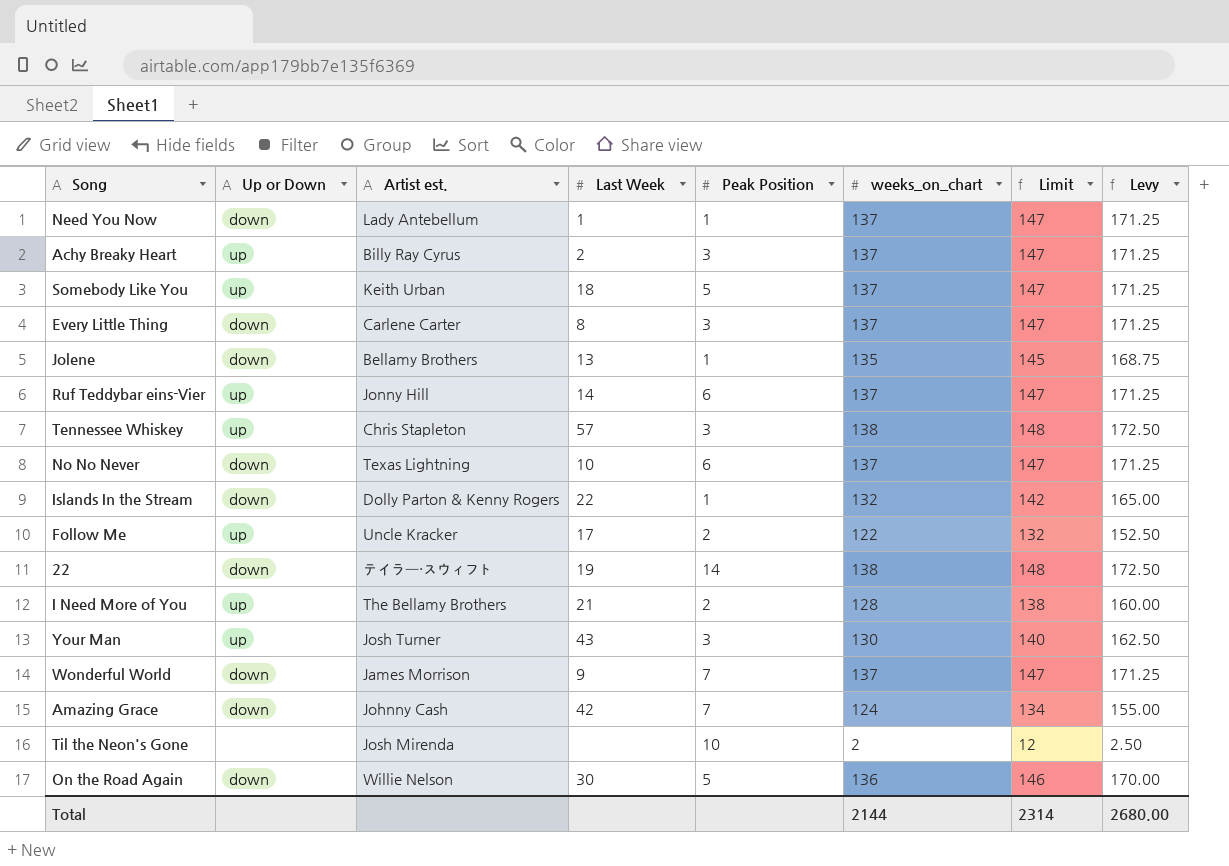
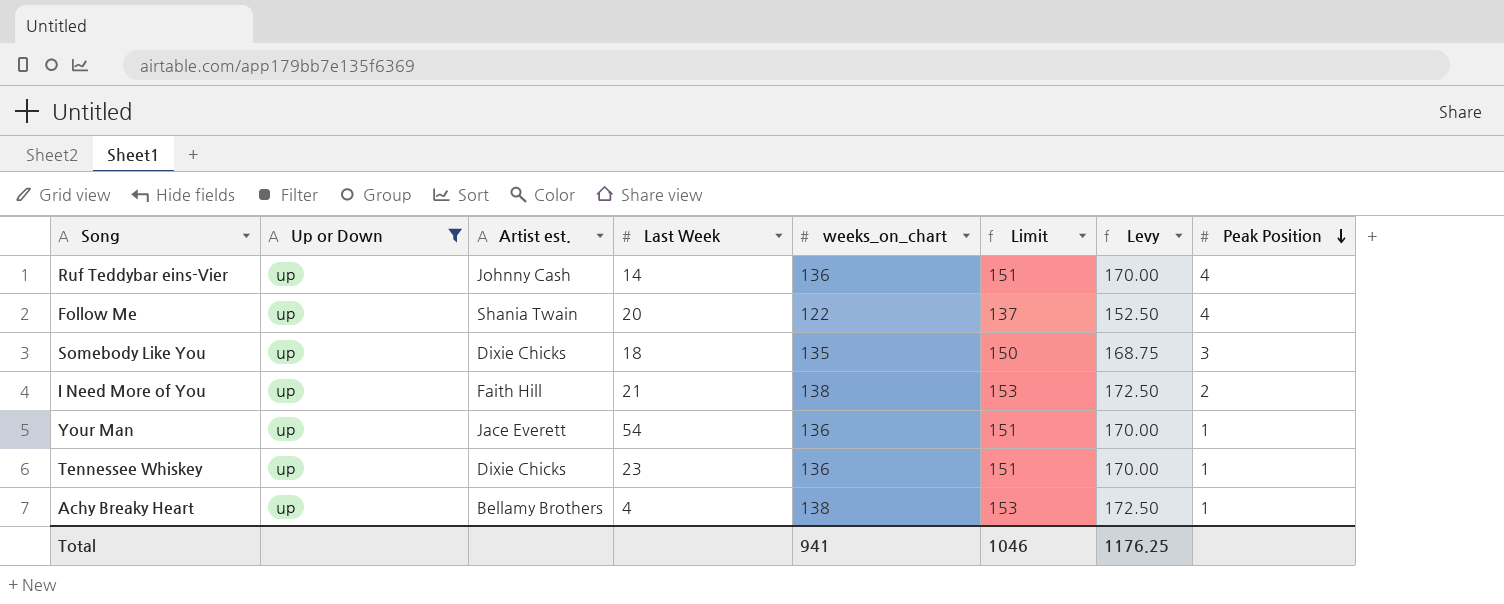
filter: none -> Up or Down = up
row order: none -> Peak Position descending
column Limit | formula: [weeks_on_chart] + 10 -> [weeks_on_chart] + 15
column Peak Position | position: 5 -> 8
Ruf Teddybar eins-Vier | Artist est.: Jonny Hill -> Johnny Cash
Ruf Teddybar eins-Vier | weeks_on_chart: 137 -> 136
Ruf Teddybar eins-Vier | Levy: 171.25 -> 170.00
Ruf Teddybar eins-Vier | Peak Position: 6 -> 4
Follow Me | Artist est.: Uncle Kracker -> Shania Twain
Follow Me | Last Week: 17 -> 20
Follow Me | Peak Position: 2 -> 4
Somebody Like You | Artist est.: Keith Urban -> Dixie Chicks
Somebody Like You | weeks_on_chart: 137 -> 135
Somebody Like You | Levy: 171.25 -> 168.75
Somebody Like You | Peak Position: 5 -> 3
I Need More of You | Artist est.: The Bellamy Brothers -> Faith Hill
I Need More of You | weeks_on_chart: 128 -> 138
I Need More of You | Levy: 160.00 -> 172.50
Your Man | Artist est.: Josh Turner -> Jace Everett
Your Man | Last Week: 43 -> 54
Your Man | weeks_on_chart: 130 -> 136
Your Man | Levy: 162.50 -> 170.00
Your Man | Peak Position: 3 -> 1
Tennessee Whiskey | Artist est.: Chris Stapleton -> Dixie Chicks
Tennessee Whiskey | Last Week: 57 -> 23
Tennessee Whiskey | weeks_on_chart: 138 -> 136
Tennessee Whiskey | Levy: 172.50 -> 170.00
Tennessee Whiskey | Peak Position: 3 -> 1
Achy Breaky Heart | Artist est.: Billy Ray Cyrus -> Bellamy Brothers
Achy Breaky Heart | Last Week: 2 -> 4
Achy Breaky Heart | weeks_on_chart: 137 -> 138
Achy Breaky Heart | Levy: 171.25 -> 172.50
Achy Breaky Heart | Peak Position: 3 -> 1
Total | weeks_on_chart: 2144 -> 941
Total | Limit: 2314 -> 1046
Total | Levy: 2680.00 -> 1176.25

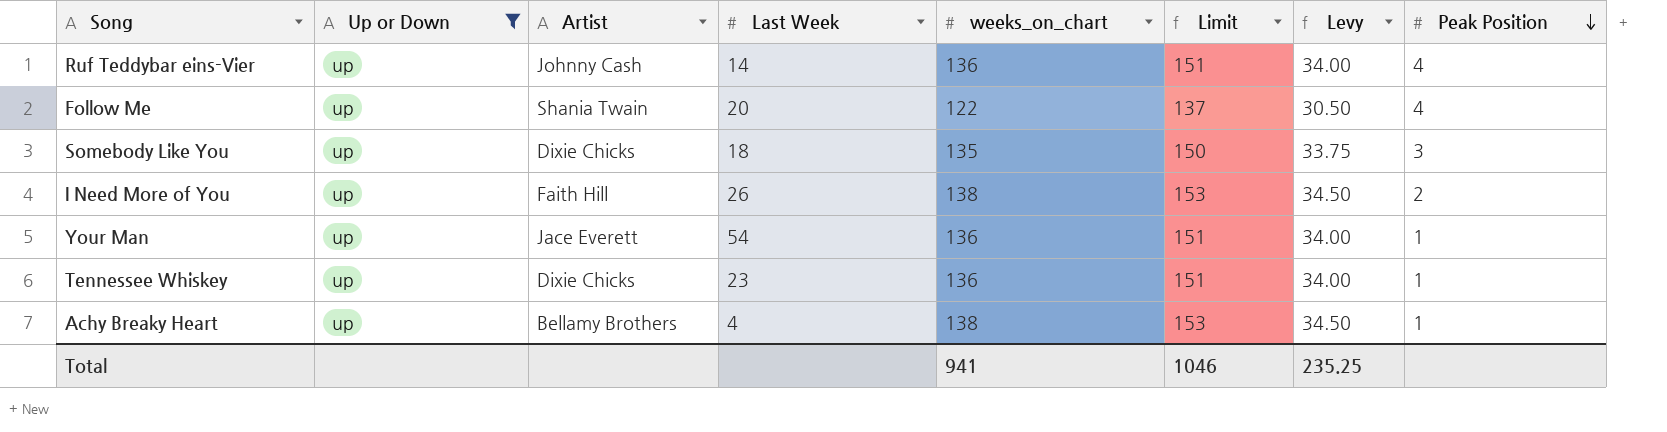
column name: Artist est. -> Artist
column Levy | formula: [weeks_on_chart] * 1.25 -> [weeks_on_chart] * 0.25
I Need More of You | Last Week: 21 -> 26
Total | Levy: 1176.25 -> 235.25

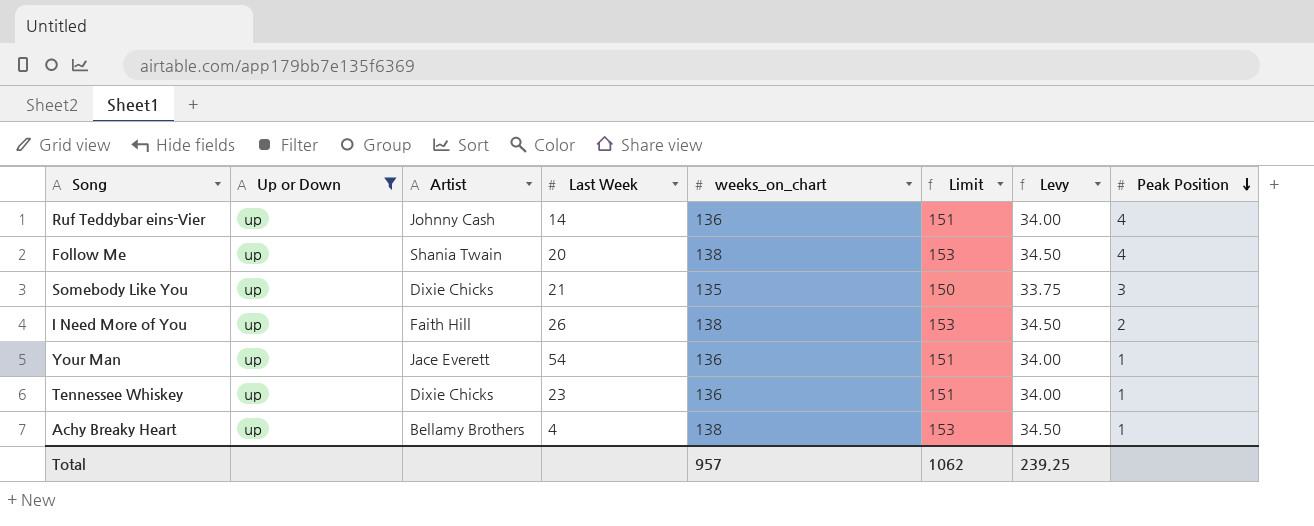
Follow Me | weeks_on_chart: 122 -> 138
Follow Me | Limit: 137 -> 153
Follow Me | Levy: 30.50 -> 34.50
Somebody Like You | Last Week: 18 -> 21
Total | weeks_on_chart: 941 -> 957
Total | Limit: 1046 -> 1062
Total | Levy: 235.25 -> 239.25

